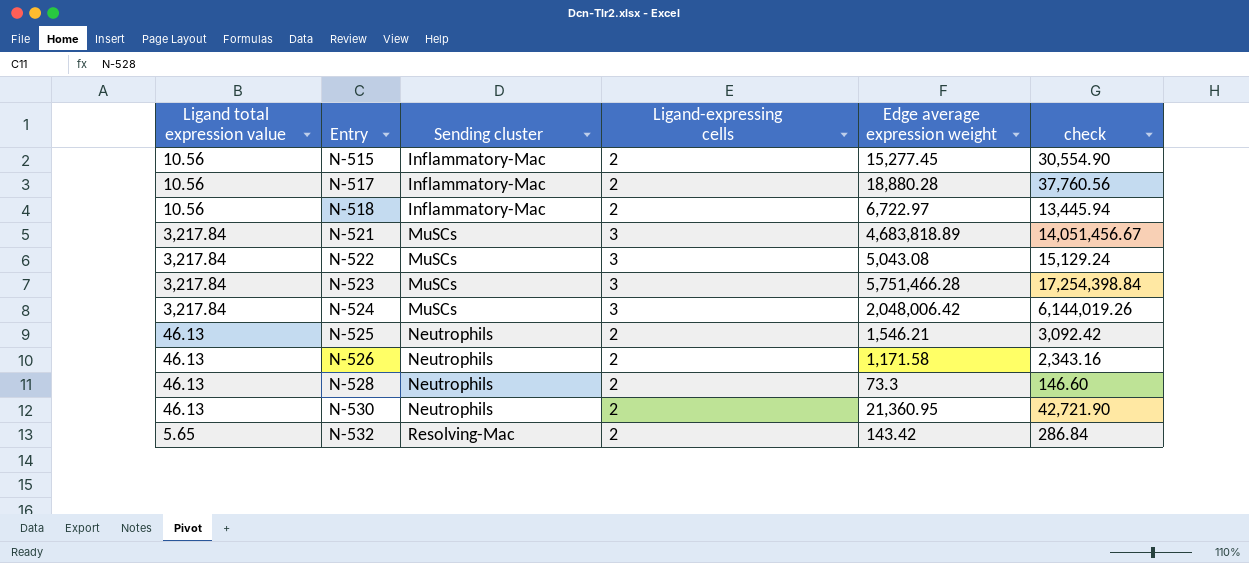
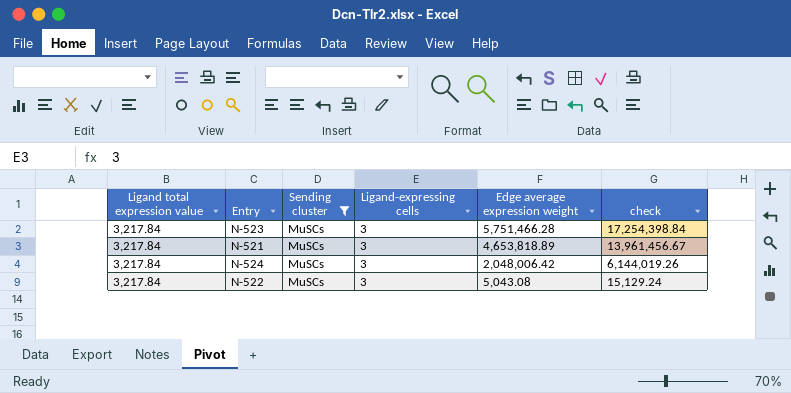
filter: none -> Sending cluster = MuSCs
row order: Entry ascending -> Edge average expression weight descending
N-521 | Edge average expression weight: 4,683,818.89 -> 4,653,818.89
N-521 | check: 14,051,456.67 -> 13,961,456.67

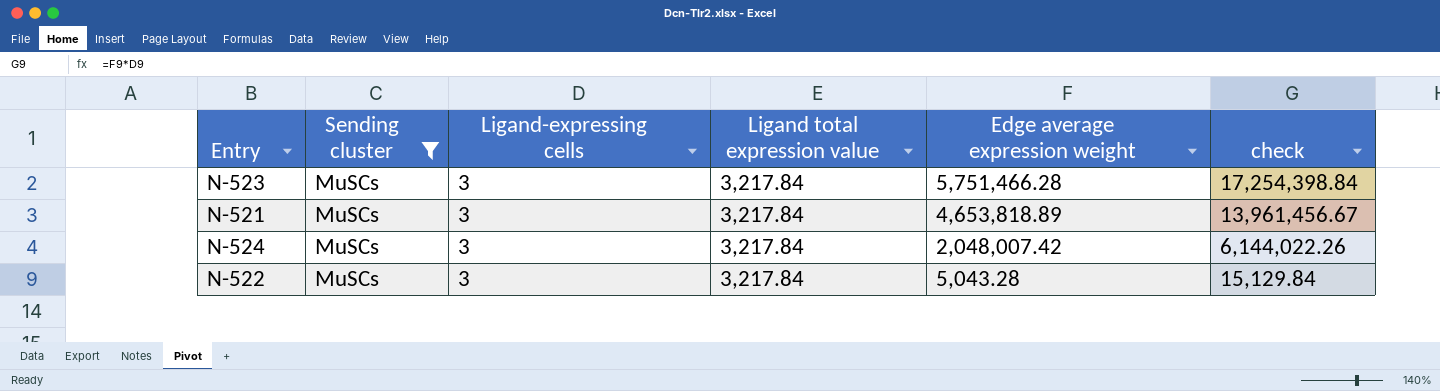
column Ligand total expression value | position: 1 -> 4
N-524 | Edge average expression weight: 2,048,006.42 -> 2,048,007.42
N-524 | check: 6,144,019.26 -> 6,144,022.26
N-522 | Edge average expression weight: 5,043.08 -> 5,043.28
N-522 | check: 15,129.24 -> 15,129.84

